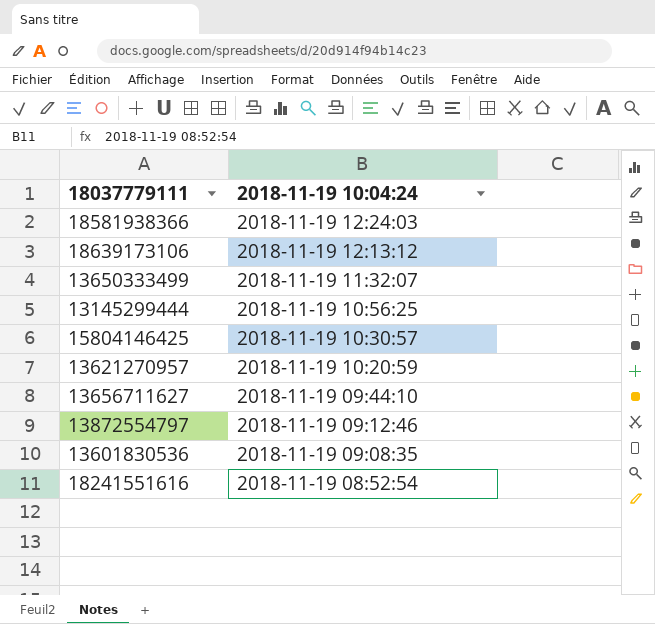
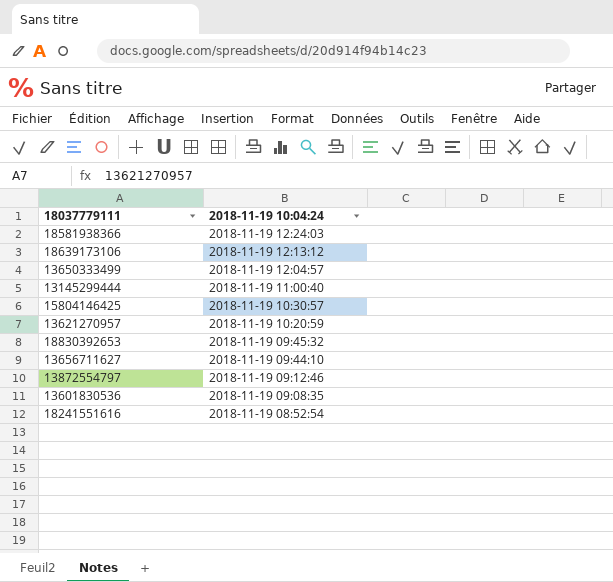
13650333499 | 2018-11-19 10:04:24: 2018-11-19 11:32:07 -> 2018-11-19 12:04:57
13145299444 | 2018-11-19 10:04:24: 2018-11-19 10:56:25 -> 2018-11-19 11:00:40
row 18830392653: none -> 2018-11-19 09:45:32

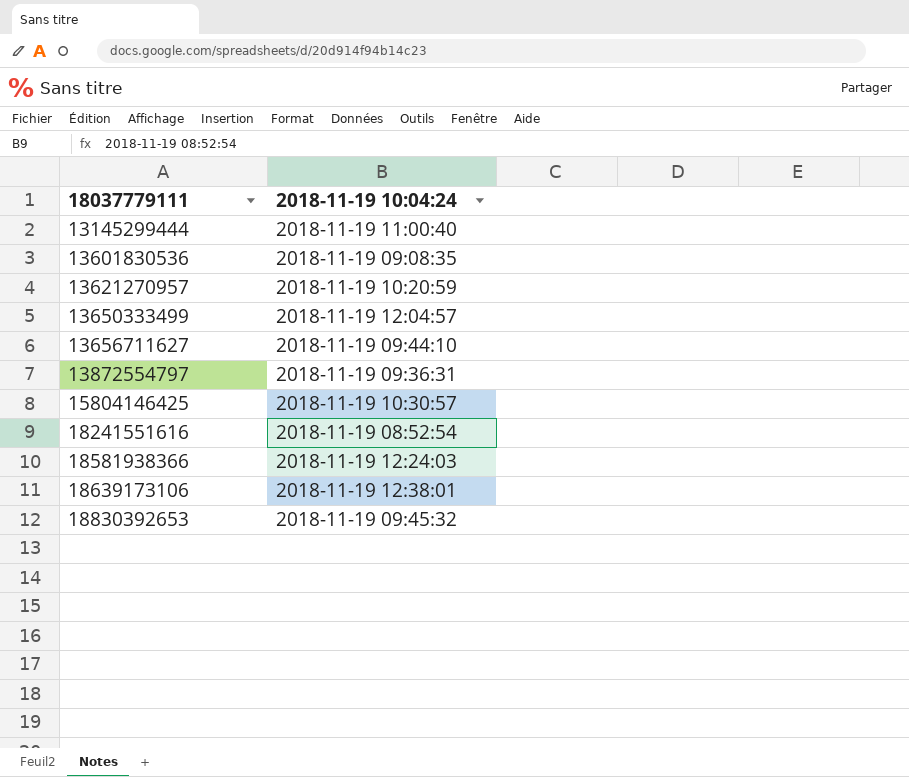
row order: 2018-11-19 10:04:24 descending -> 18037779111 ascending
13872554797 | 2018-11-19 10:04:24: 2018-11-19 09:12:46 -> 2018-11-19 09:36:31
18639173106 | 2018-11-19 10:04:24: 2018-11-19 12:13:12 -> 2018-11-19 12:38:01

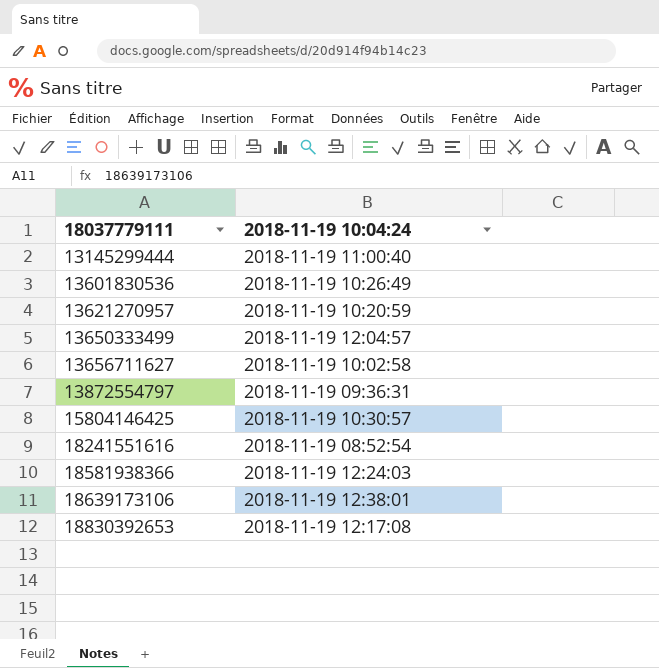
13601830536 | 2018-11-19 10:04:24: 2018-11-19 09:08:35 -> 2018-11-19 10:26:49
13656711627 | 2018-11-19 10:04:24: 2018-11-19 09:44:10 -> 2018-11-19 10:02:58
18830392653 | 2018-11-19 10:04:24: 2018-11-19 09:45:32 -> 2018-11-19 12:17:08

